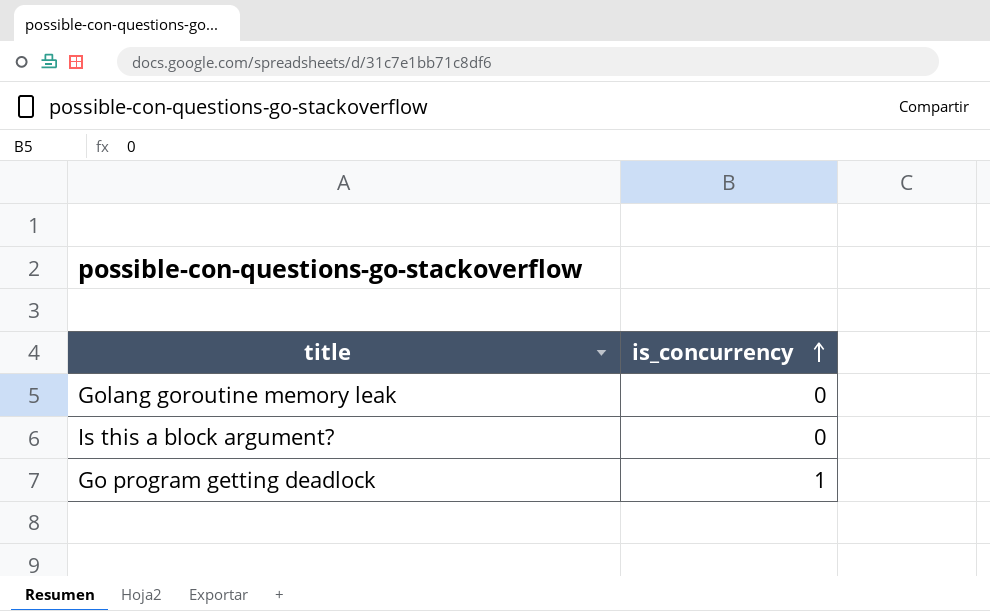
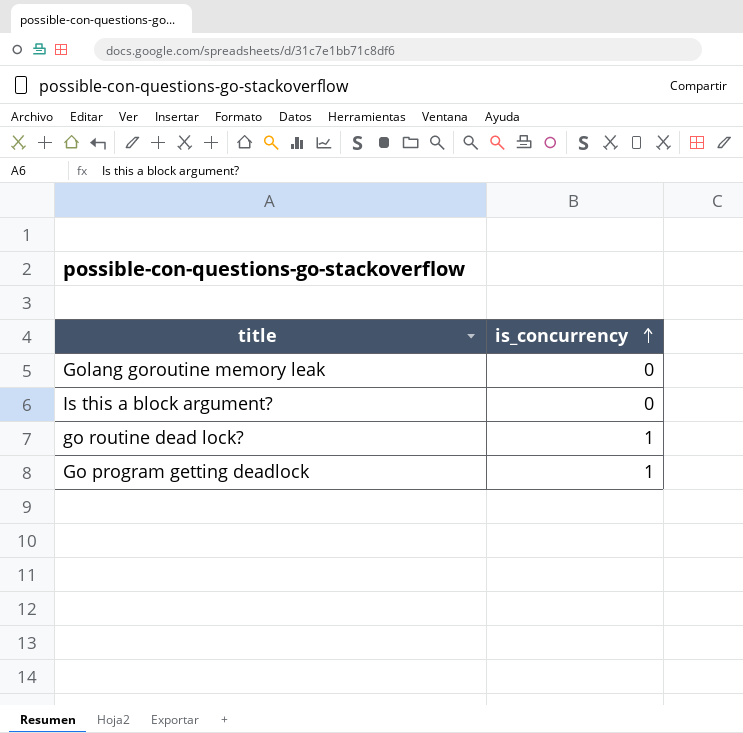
row go routine dead lock?: none -> 1

